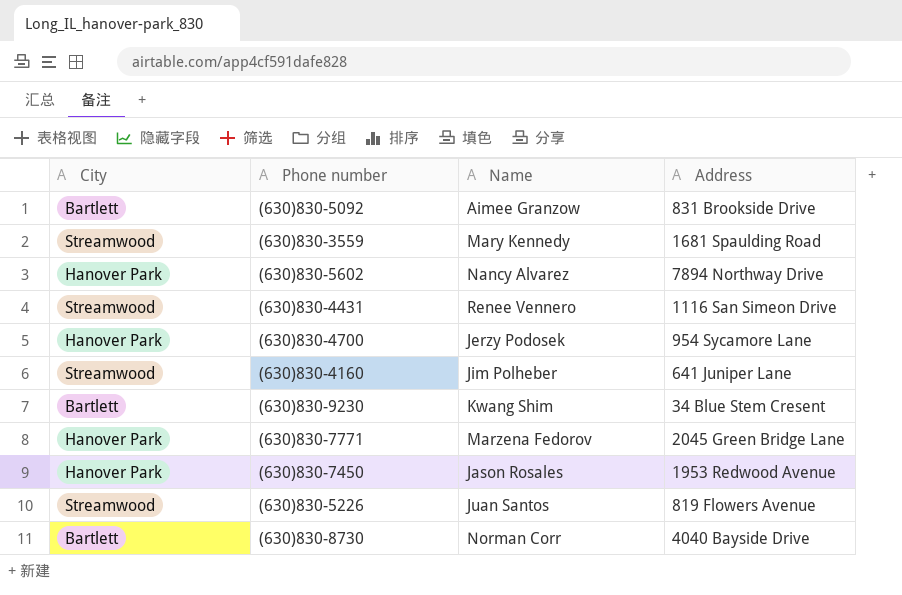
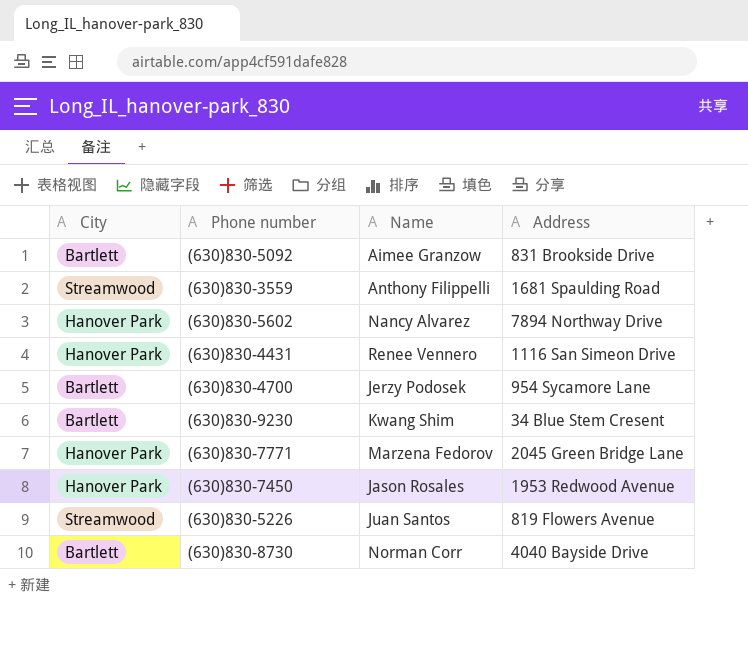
row (630)830-4160: Streamwood | Jim Polheber | 641 Juniper Lane -> none
(630)830-3559 | Name: Mary Kennedy -> Anthony Filippelli
(630)830-4431 | City: Streamwood -> Hanover Park
(630)830-4700 | City: Hanover Park -> Bartlett

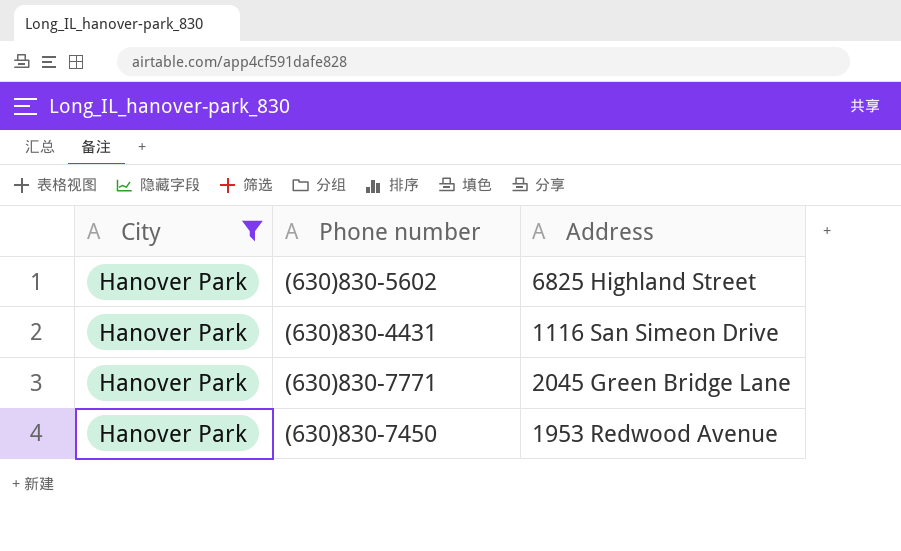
filter: none -> City = Hanover Park
column Name | position: 3 -> none
(630)830-5602 | Address: 7894 Northway Drive -> 6825 Highland Street

